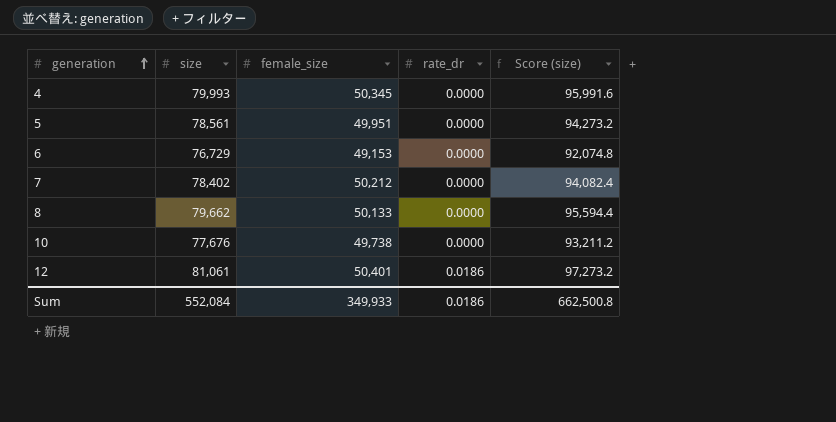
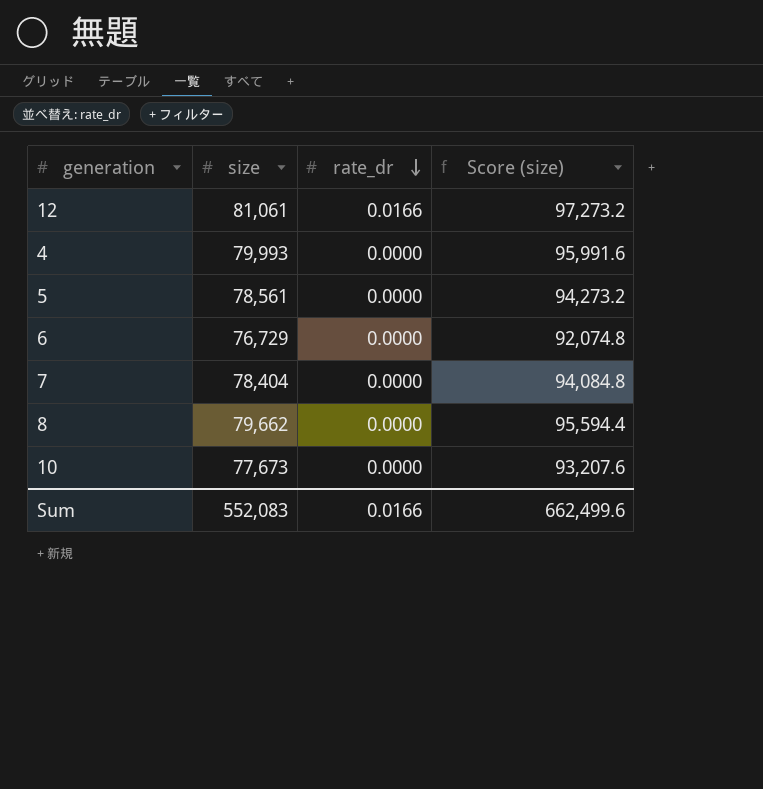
row order: generation ascending -> rate_dr descending
column female_size | position: 3 -> none
12 | rate_dr: 0.0186 -> 0.0166
7 | size: 78,402 -> 78,404
7 | Score (size): 94,082.4 -> 94,084.8
10 | size: 77,676 -> 77,673
10 | Score (size): 93,211.2 -> 93,207.6
Sum | size: 552,084 -> 552,083
Sum | rate_dr: 0.0186 -> 0.0166
Sum | Score (size): 662,500.8 -> 662,499.6

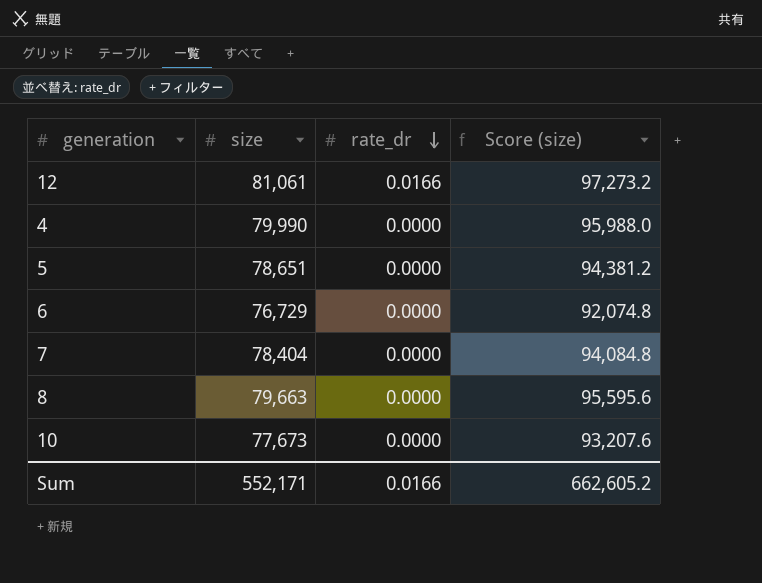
4 | size: 79,993 -> 79,990
4 | Score (size): 95,991.6 -> 95,988.0
5 | size: 78,561 -> 78,651
5 | Score (size): 94,273.2 -> 94,381.2
8 | size: 79,662 -> 79,663
8 | Score (size): 95,594.4 -> 95,595.6
Sum | size: 552,083 -> 552,171
Sum | Score (size): 662,499.6 -> 662,605.2

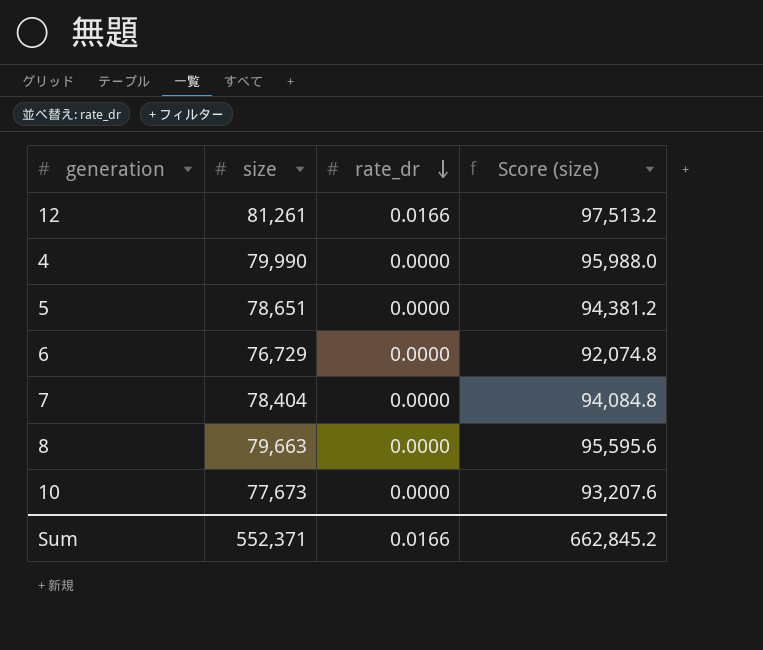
12 | size: 81,061 -> 81,261
12 | Score (size): 97,273.2 -> 97,513.2
Sum | size: 552,171 -> 552,371
Sum | Score (size): 662,605.2 -> 662,845.2

